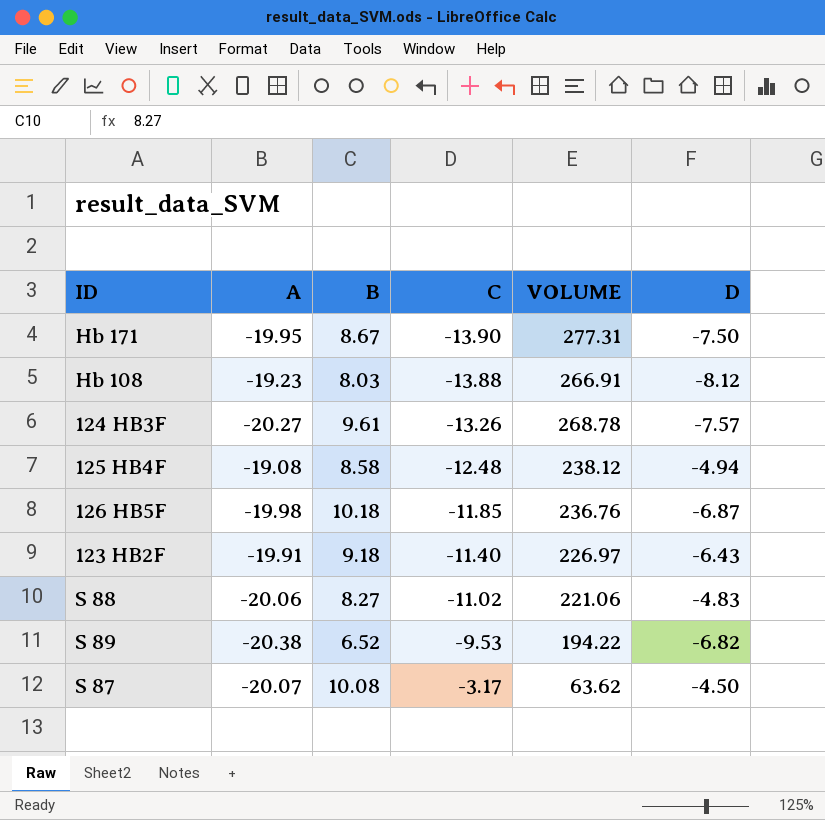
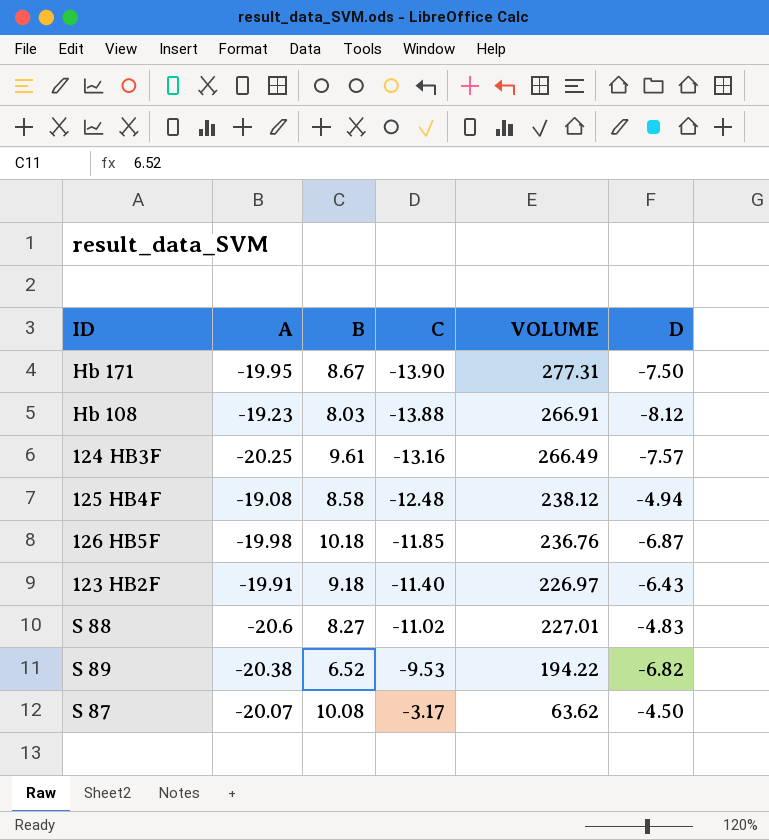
124 HB3F | A: -20.27 -> -20.25
124 HB3F | C: -13.26 -> -13.16
124 HB3F | VOLUME: 268.78 -> 266.49
S 88 | A: -20.06 -> -20.6
S 88 | VOLUME: 221.06 -> 227.01

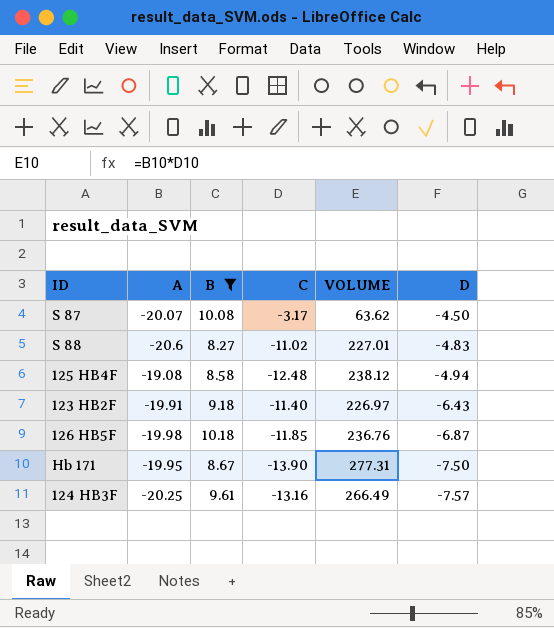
filter: none -> B >= 8.27
row order: C ascending -> D descending

